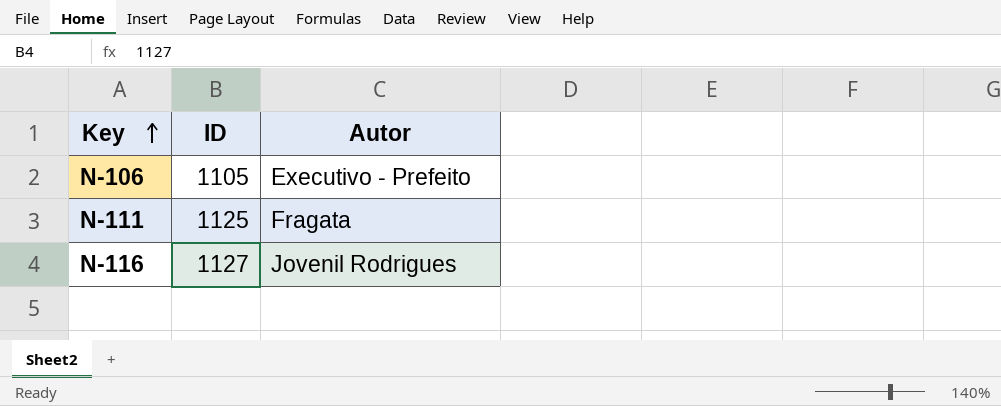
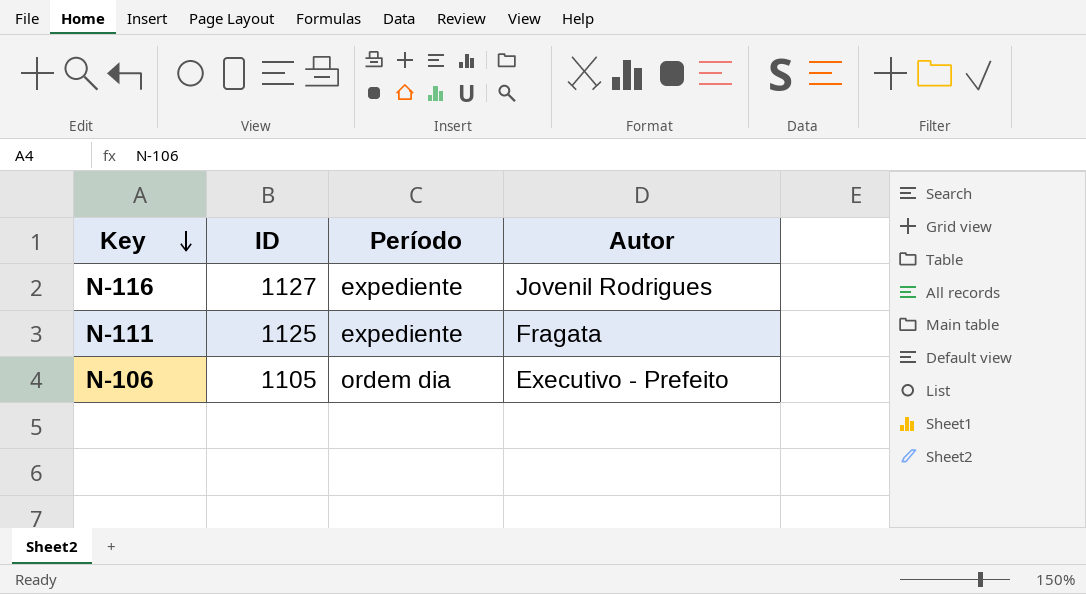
row order: Key ascending -> Key descending
column Período | position: none -> 3

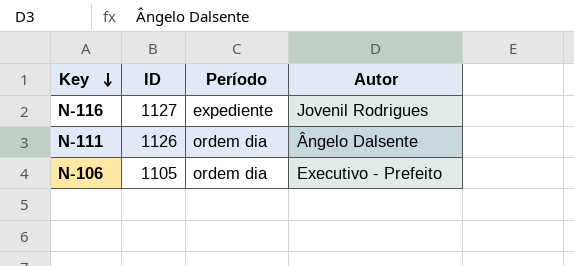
N-111 | ID: 1125 -> 1126
N-111 | Período: expediente -> ordem dia
N-111 | Autor: Fragata -> Ângelo Dalsente

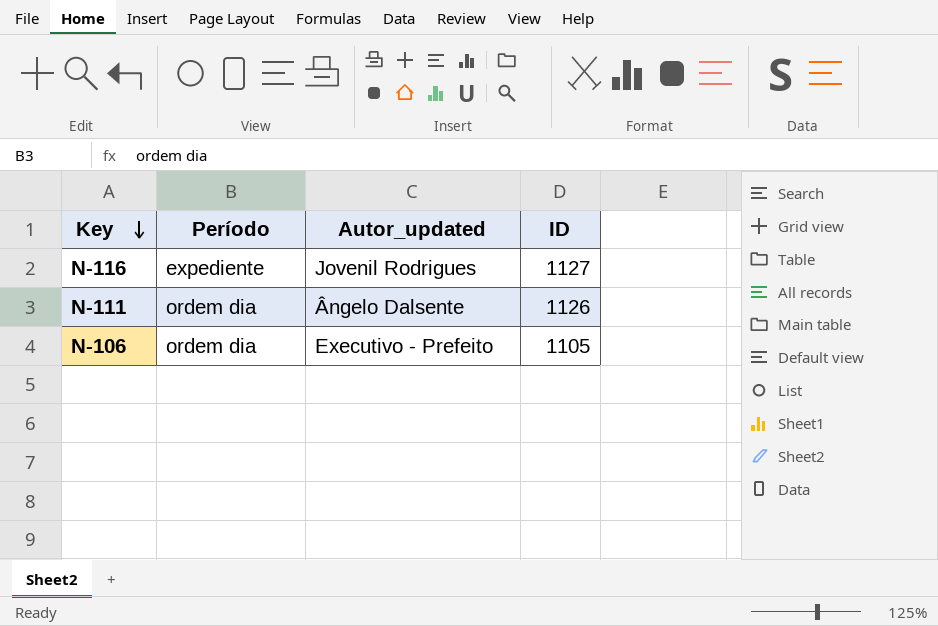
column name: Autor -> Autor_updated
column ID | position: 2 -> 4

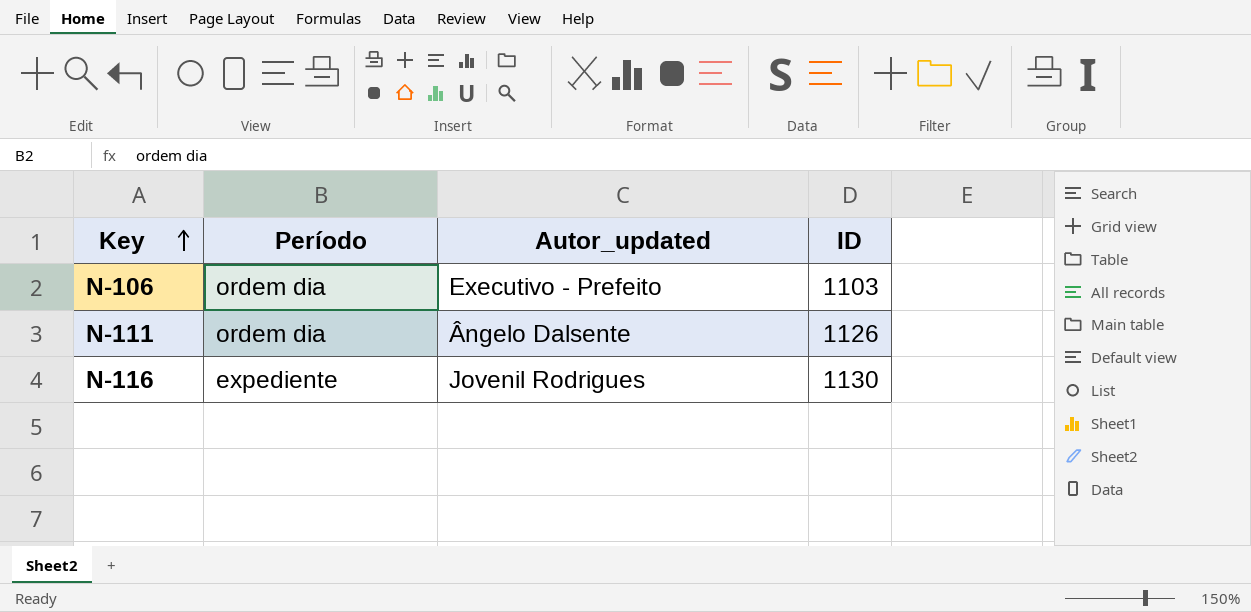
row order: Key descending -> Key ascending
N-106 | ID: 1105 -> 1103
N-116 | ID: 1127 -> 1130

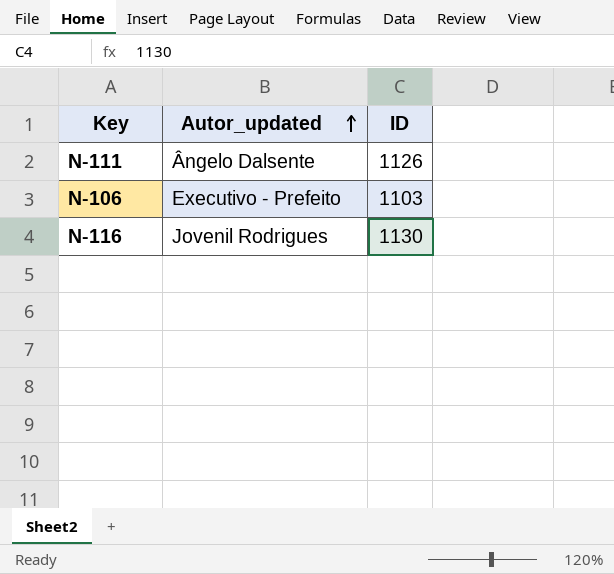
row order: Key ascending -> Autor_updated ascending
column Período | position: 2 -> none

